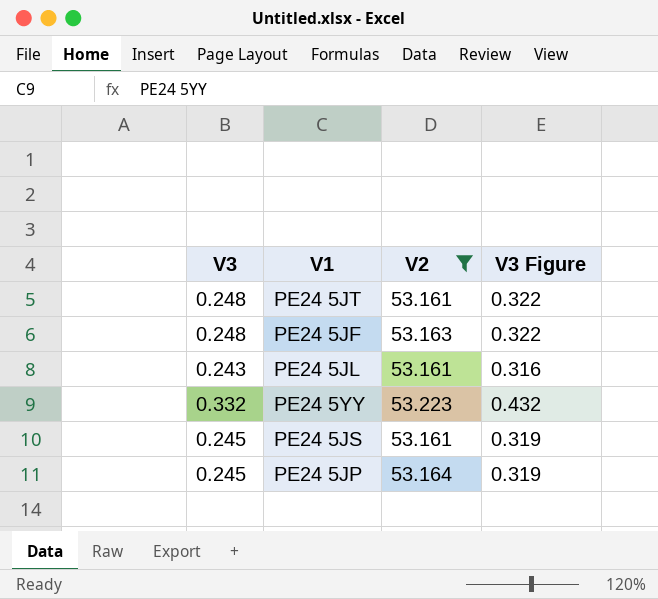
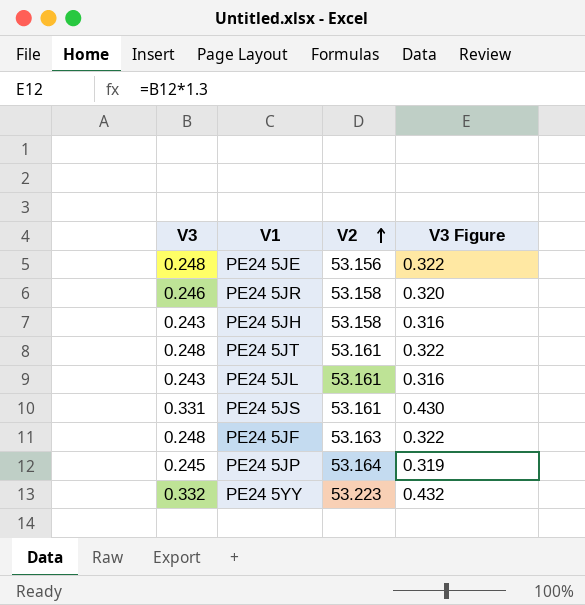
filter: V2 >= 53.161 -> none
row order: none -> V2 ascending
PE24 5JS | V3: 0.245 -> 0.331
PE24 5JS | V3 Figure: 0.319 -> 0.430

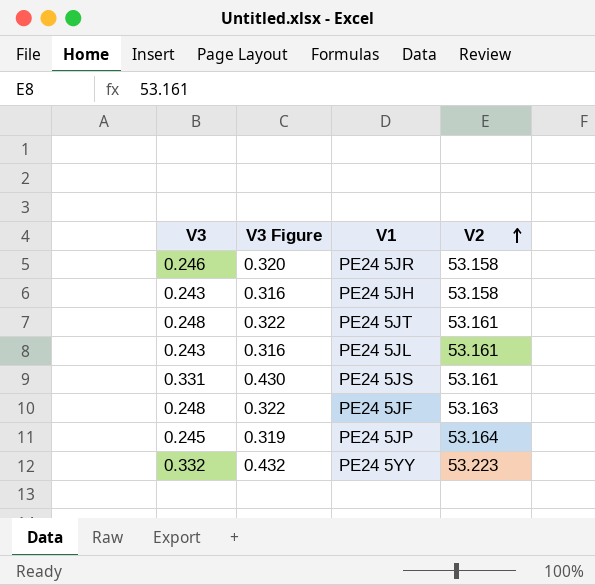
column V3 Figure | position: 4 -> 2
row PE24 5JE: 0.248 | 53.156 | 0.322 -> none

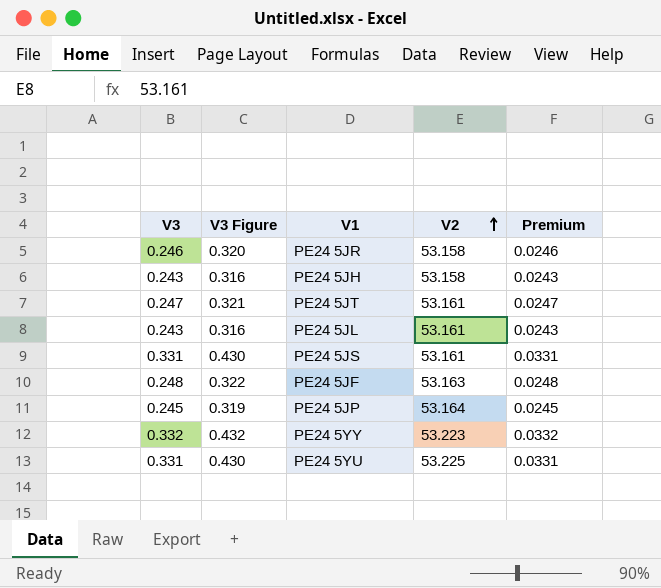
column Premium | formula: none -> [V3] * 0.1
PE24 5JT | V3: 0.248 -> 0.247
PE24 5JT | V3 Figure: 0.322 -> 0.321
row PE24 5YU: none -> 0.331 | 0.430 | 53.225 | 0.0331

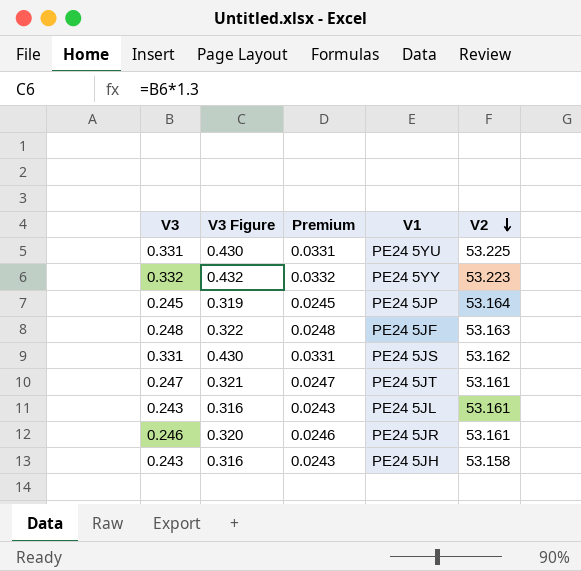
row order: V2 ascending -> V2 descending
column Premium | position: 5 -> 3
PE24 5JS | V2: 53.161 -> 53.162
PE24 5JR | V2: 53.158 -> 53.161

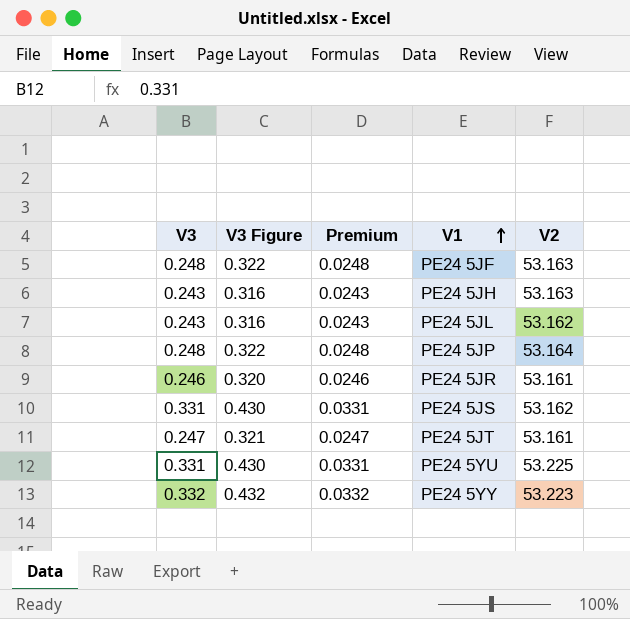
row order: V2 descending -> V1 ascending
PE24 5JH | V2: 53.158 -> 53.163
PE24 5JL | V2: 53.161 -> 53.162
PE24 5JP | V3: 0.245 -> 0.248
PE24 5JP | V3 Figure: 0.319 -> 0.322
PE24 5JP | Premium: 0.0245 -> 0.0248

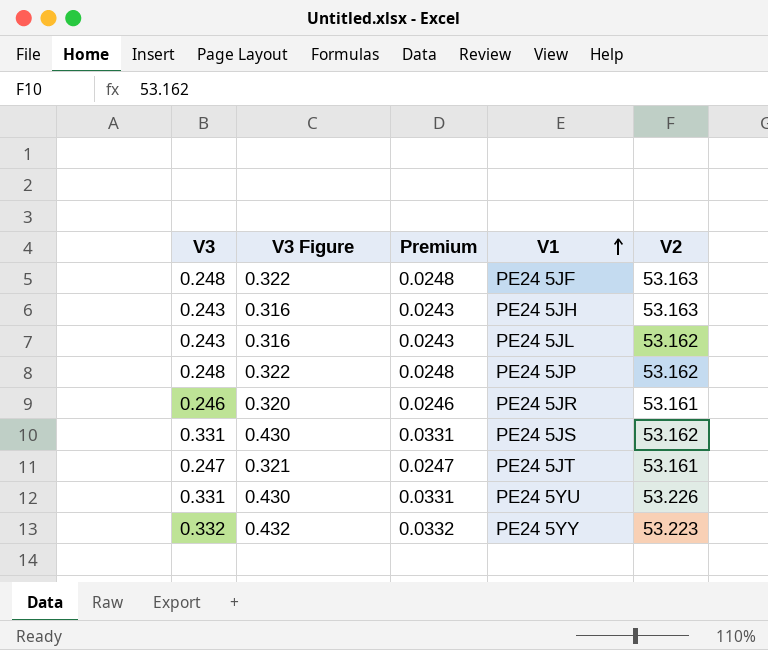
PE24 5JP | V2: 53.164 -> 53.162
PE24 5YU | V2: 53.225 -> 53.226

